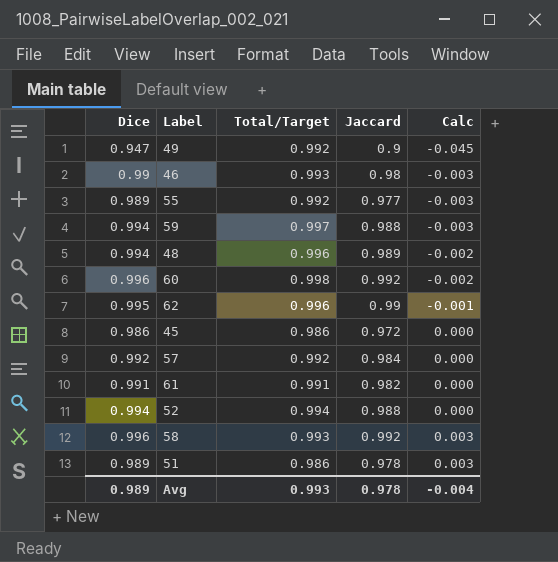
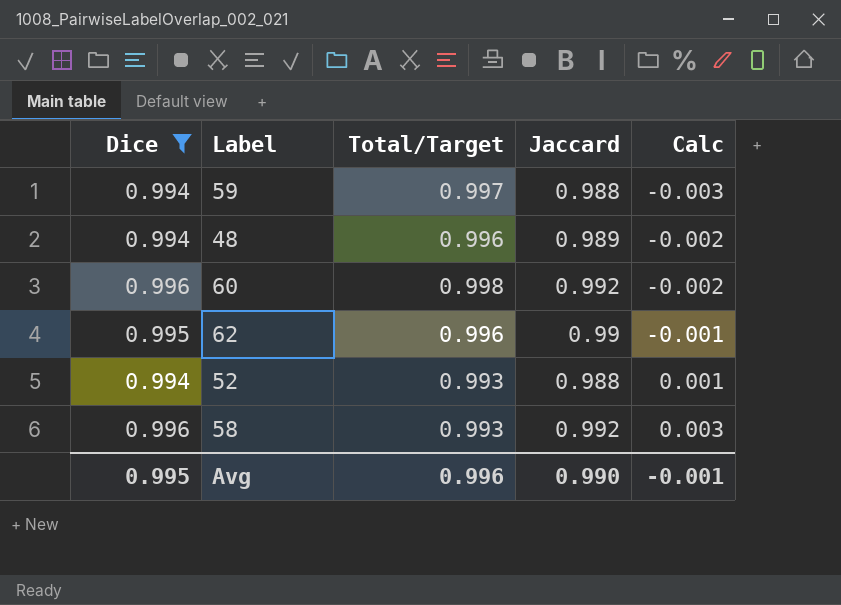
filter: none -> Dice >= 0.994
52 | Total/Target: 0.994 -> 0.993
52 | Calc: 0.000 -> 0.001
Avg | Dice: 0.989 -> 0.995
Avg | Total/Target: 0.993 -> 0.996
Avg | Jaccard: 0.978 -> 0.990
Avg | Calc: -0.004 -> -0.001

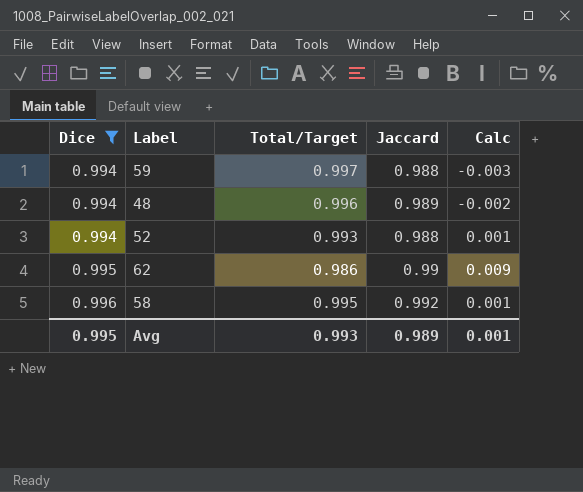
row order: Calc ascending -> Dice ascending
row 60: 0.996 | 0.998 | 0.992 | -0.002 -> none
62 | Total/Target: 0.996 -> 0.986
62 | Calc: -0.001 -> 0.009
58 | Total/Target: 0.993 -> 0.995
58 | Calc: 0.003 -> 0.001
Avg | Total/Target: 0.996 -> 0.993
Avg | Jaccard: 0.990 -> 0.989
Avg | Calc: -0.001 -> 0.001

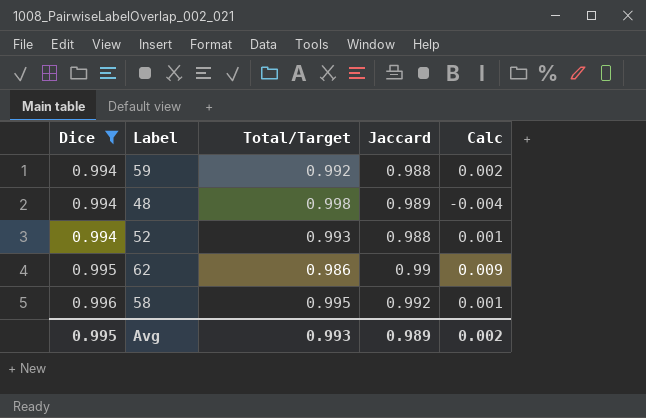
59 | Total/Target: 0.997 -> 0.992
59 | Calc: -0.003 -> 0.002
48 | Total/Target: 0.996 -> 0.998
48 | Calc: -0.002 -> -0.004
Avg | Calc: 0.001 -> 0.002

